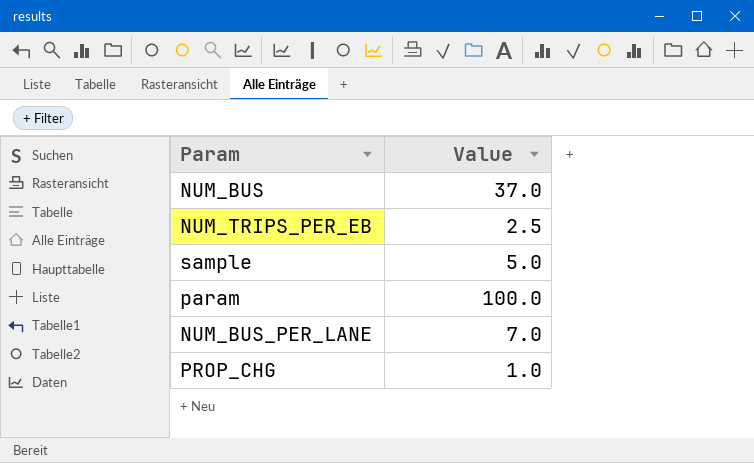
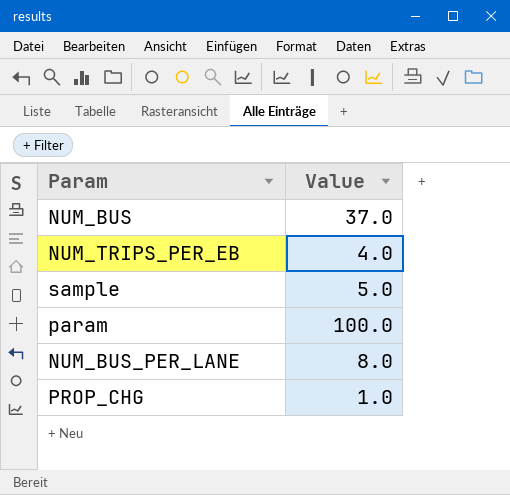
NUM_TRIPS_PER_EB | Value: 2.5 -> 4.0
NUM_BUS_PER_LANE | Value: 7.0 -> 8.0

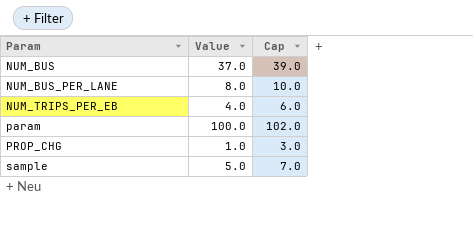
row order: none -> Param ascending
column Cap | formula: none -> [Value] + 2

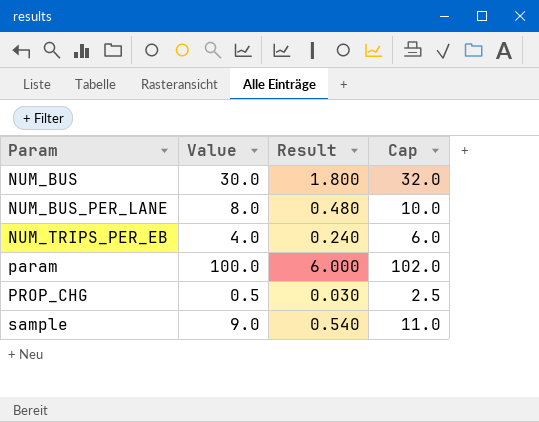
column Result | formula: none -> [Value] * 0.06
NUM_BUS | Value: 37.0 -> 30.0
NUM_BUS | Cap: 39.0 -> 32.0
PROP_CHG | Value: 1.0 -> 0.5
PROP_CHG | Cap: 3.0 -> 2.5
sample | Value: 5.0 -> 9.0
sample | Cap: 7.0 -> 11.0

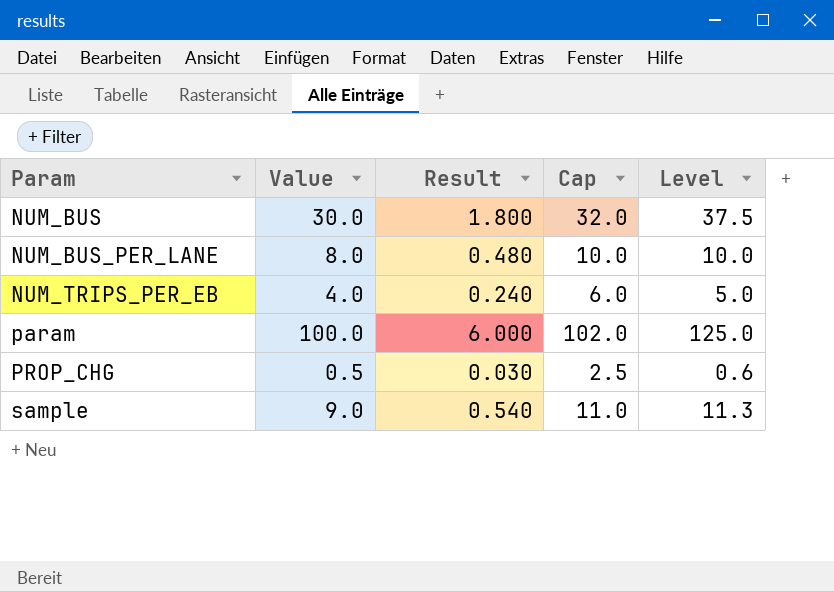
column Level | formula: none -> [Value] * 1.25

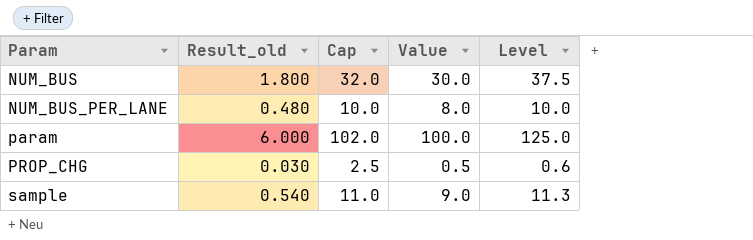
column name: Result -> Result_old
column Value | position: 2 -> 4
row NUM_TRIPS_PER_EB: 4.0 | 0.240 | 6.0 | 5.0 -> none

